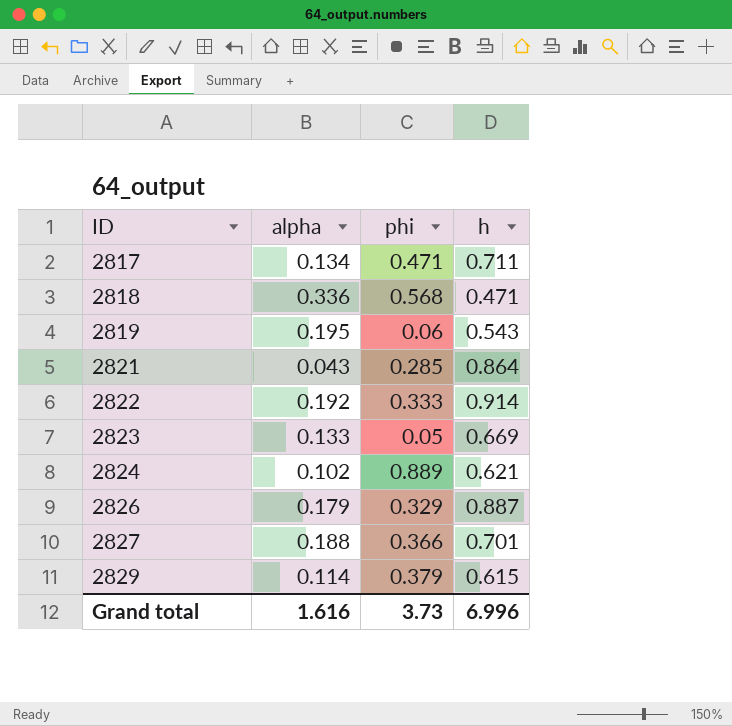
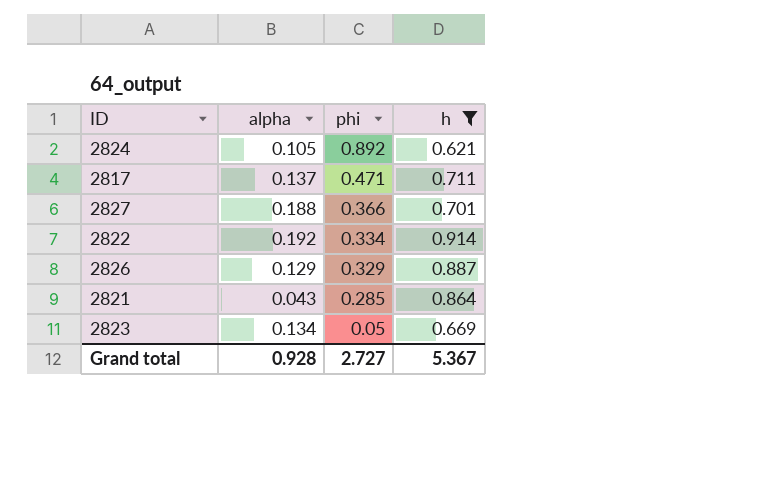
filter: none -> h >= 0.621
row order: ID ascending -> phi descending
2824 | alpha: 0.102 -> 0.105
2824 | phi: 0.889 -> 0.892
2817 | alpha: 0.134 -> 0.137
2822 | phi: 0.333 -> 0.334
2826 | alpha: 0.179 -> 0.129
2823 | alpha: 0.133 -> 0.134
Grand total | alpha: 1.616 -> 0.928
Grand total | phi: 3.73 -> 2.727
Grand total | h: 6.996 -> 5.367

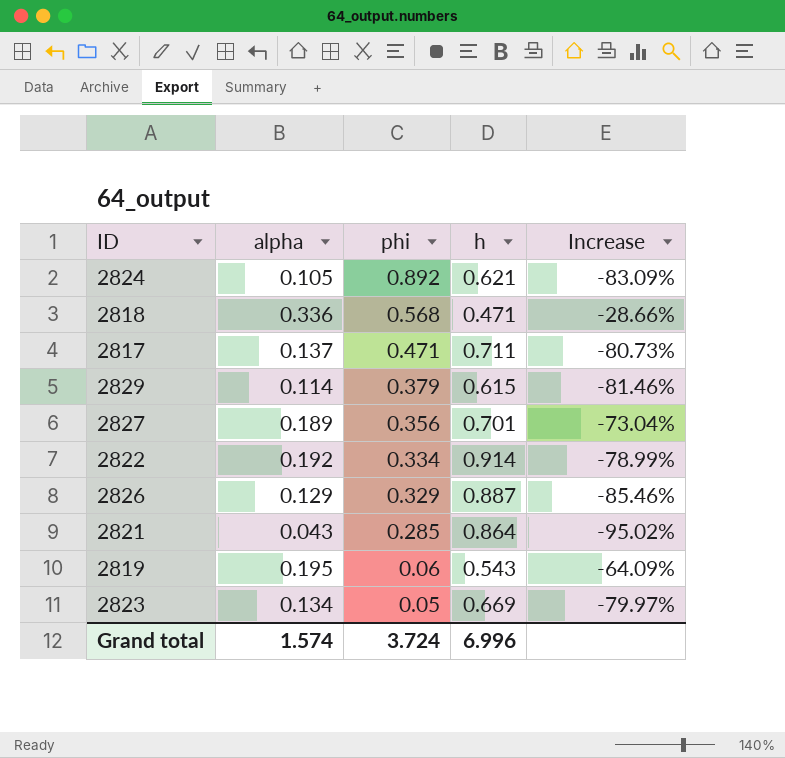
filter: h >= 0.621 -> none
column Increase | formula: none -> ([alpha] - [h]) / [h]
2827 | alpha: 0.188 -> 0.189
2827 | phi: 0.366 -> 0.356
Grand total | alpha: 0.928 -> 1.574
Grand total | phi: 2.727 -> 3.724
Grand total | h: 5.367 -> 6.996

